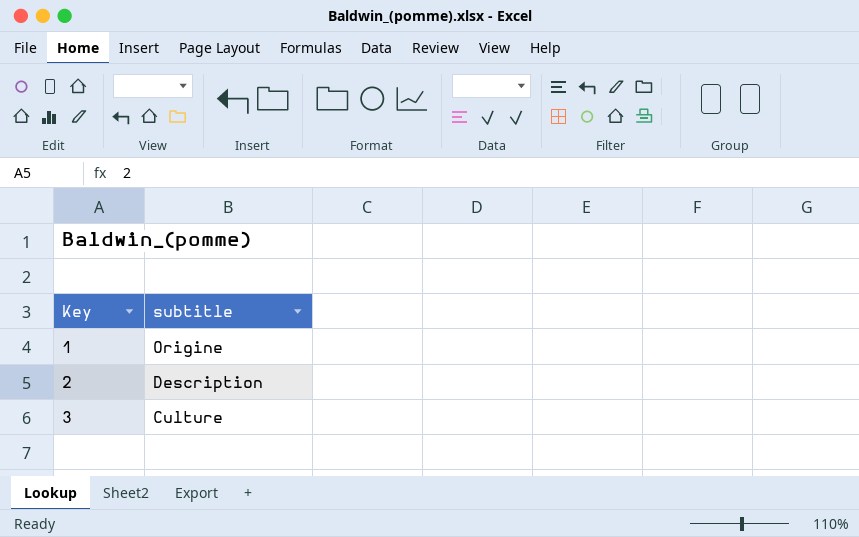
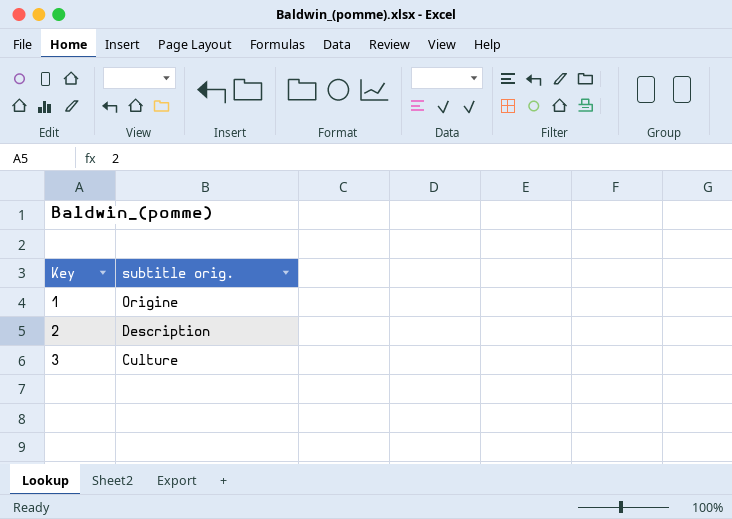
column name: subtitle -> subtitle orig.

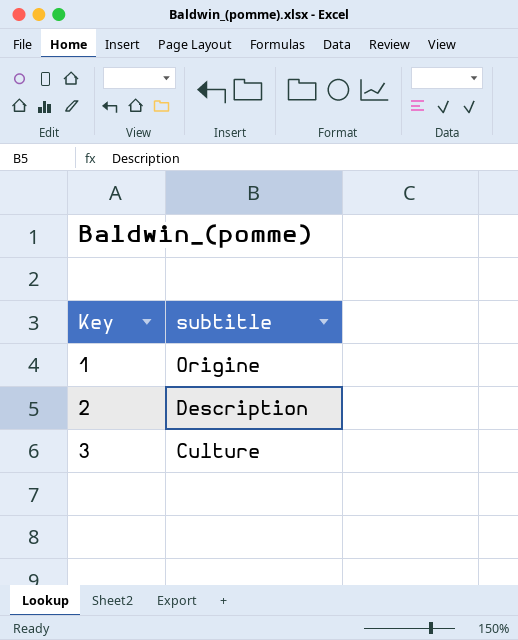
column name: subtitle orig. -> subtitle

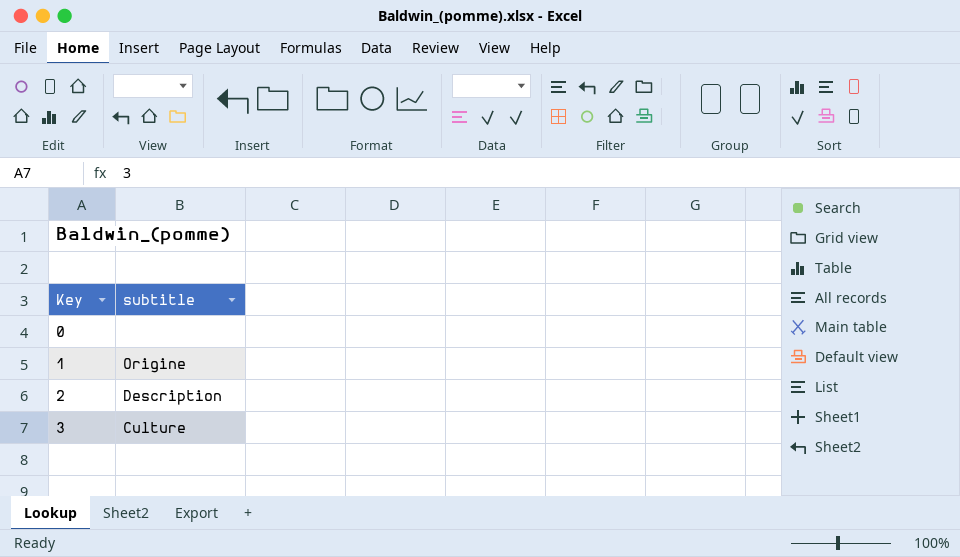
row 0: none -> none

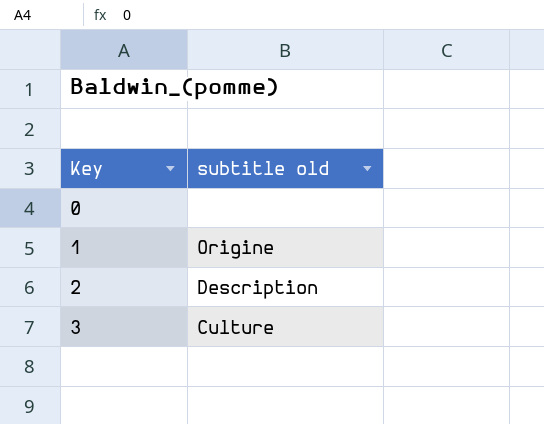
column name: subtitle -> subtitle old

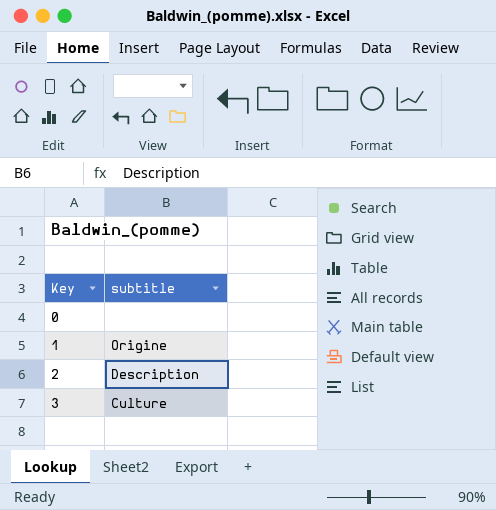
column name: subtitle old -> subtitle

